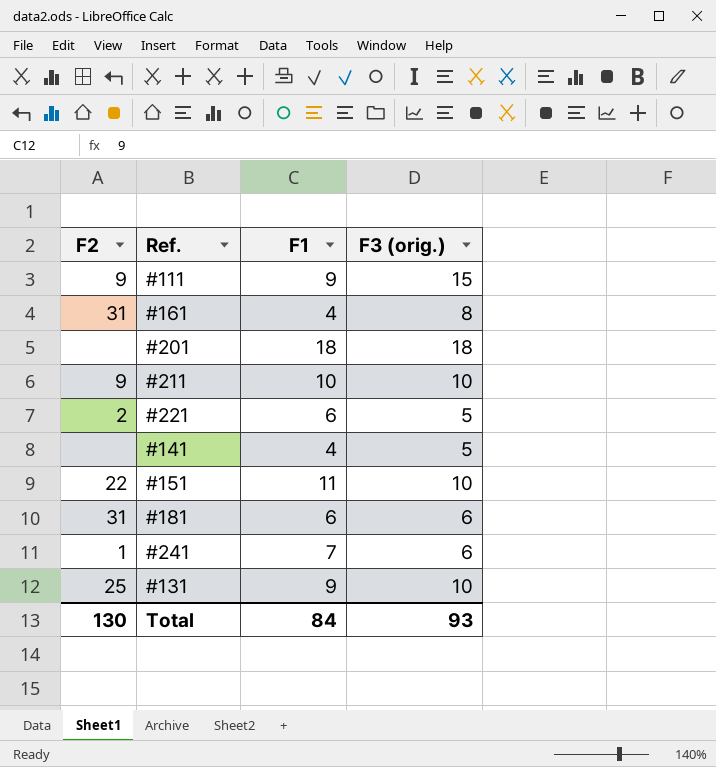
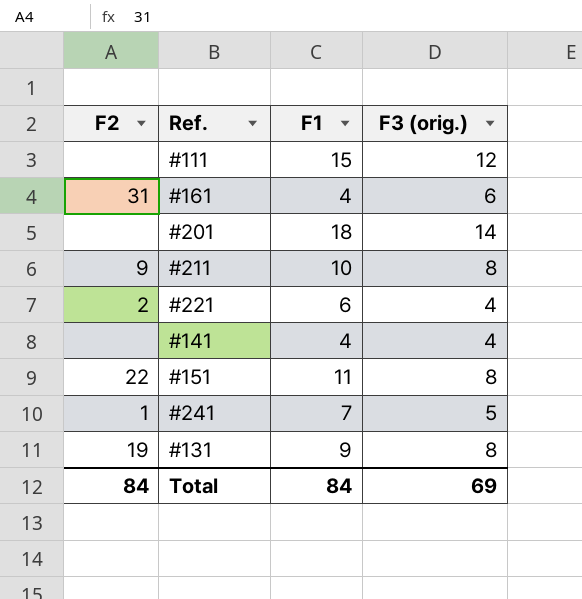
row #181: 31 | 6 | 6 -> none
#111 | F2: 9 -> none
#111 | F1: 9 -> 15
#111 | F3 (orig.): 15 -> 12
#161 | F3 (orig.): 8 -> 6
#201 | F3 (orig.): 18 -> 14
#211 | F3 (orig.): 10 -> 8
#221 | F3 (orig.): 5 -> 4
#141 | F3 (orig.): 5 -> 4
#151 | F3 (orig.): 10 -> 8
#241 | F3 (orig.): 6 -> 5
#131 | F2: 25 -> 19
#131 | F3 (orig.): 10 -> 8
Total | F2: 130 -> 84
Total | F3 (orig.): 93 -> 69

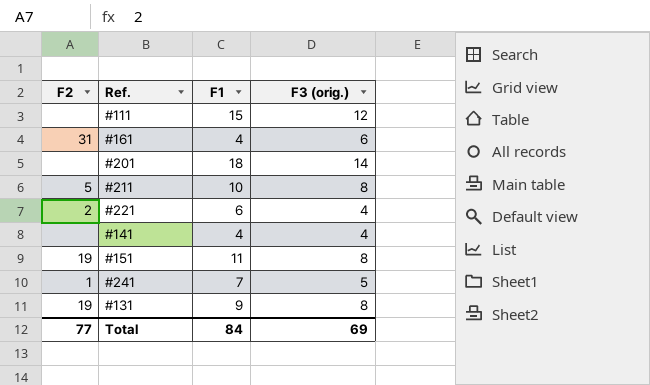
#211 | F2: 9 -> 5
#151 | F2: 22 -> 19
Total | F2: 84 -> 77

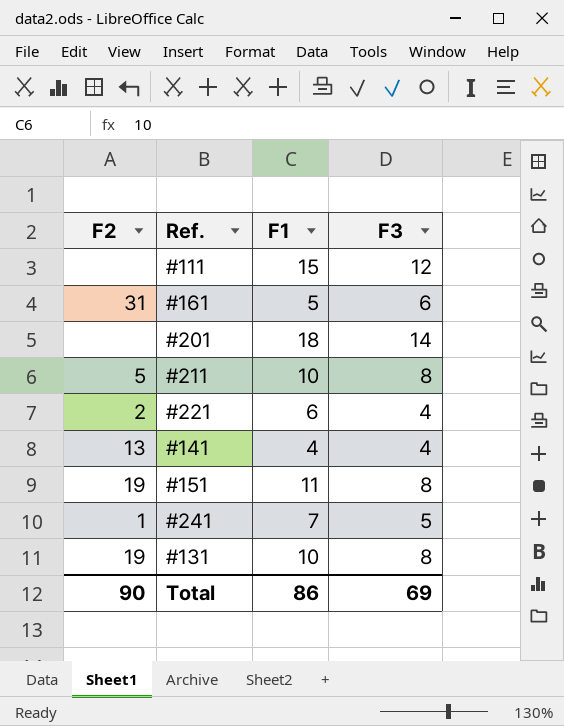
column name: F3 (orig.) -> F3
#161 | F1: 4 -> 5
#141 | F2: none -> 13
#131 | F1: 9 -> 10
Total | F2: 77 -> 90
Total | F1: 84 -> 86

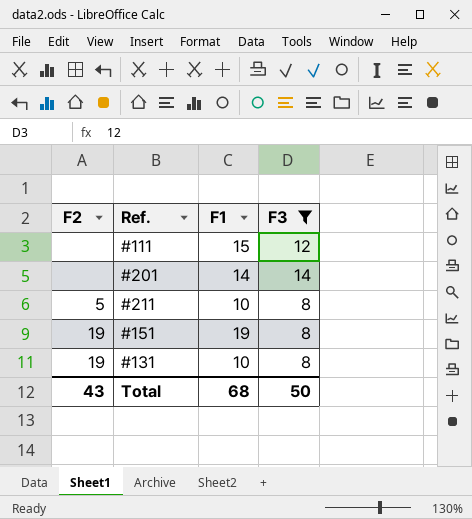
filter: none -> F3 >= 8
#201 | F1: 18 -> 14
#151 | F1: 11 -> 19
Total | F2: 90 -> 43
Total | F1: 86 -> 68
Total | F3: 69 -> 50

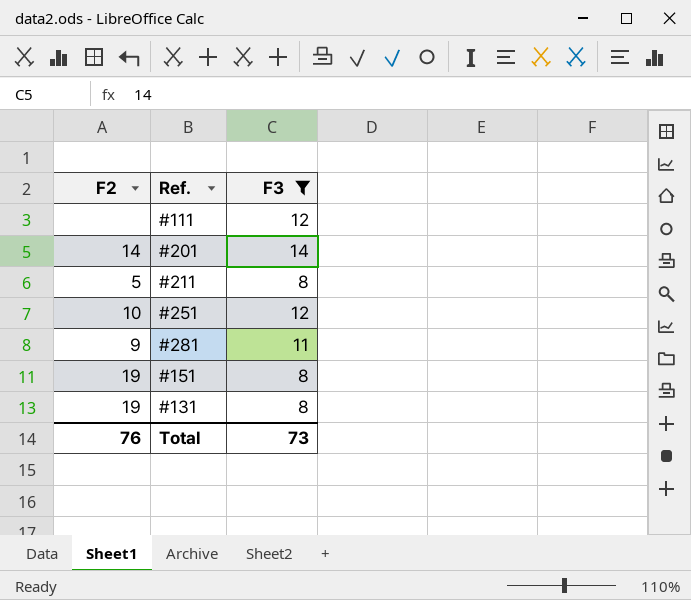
column F1 | position: 3 -> none
#201 | F2: none -> 14
row #251: none -> 10 | 12
row #281: none -> 9 | 11
Total | F2: 43 -> 76
Total | F3: 50 -> 73

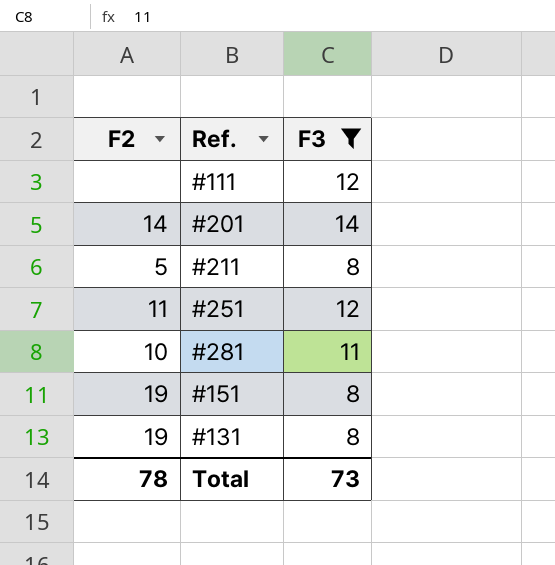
#251 | F2: 10 -> 11
#281 | F2: 9 -> 10
Total | F2: 76 -> 78

